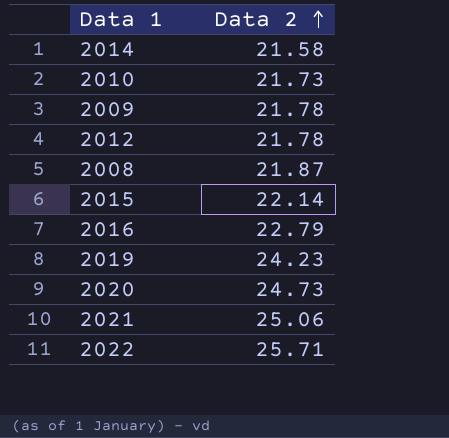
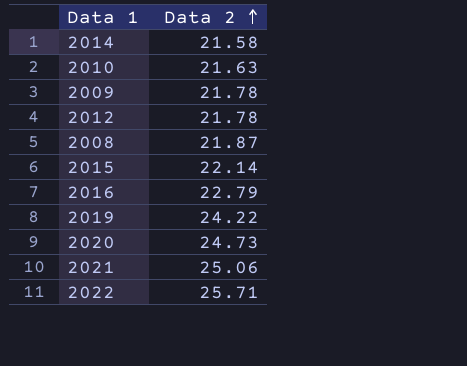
2010 | Data 2: 21.73 -> 21.63
2019 | Data 2: 24.23 -> 24.22

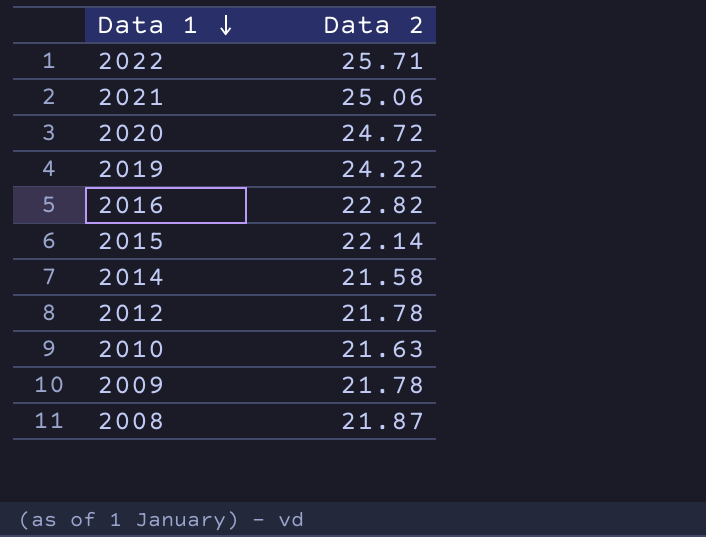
row order: Data 2 ascending -> Data 1 descending
2020 | Data 2: 24.73 -> 24.72
2016 | Data 2: 22.79 -> 22.82

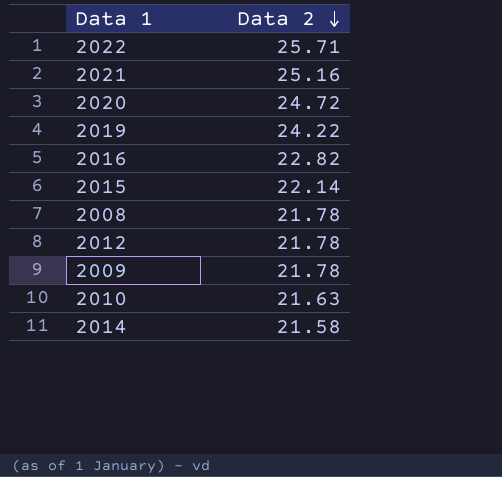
row order: Data 1 descending -> Data 2 descending
2021 | Data 2: 25.06 -> 25.16
2008 | Data 2: 21.87 -> 21.78

